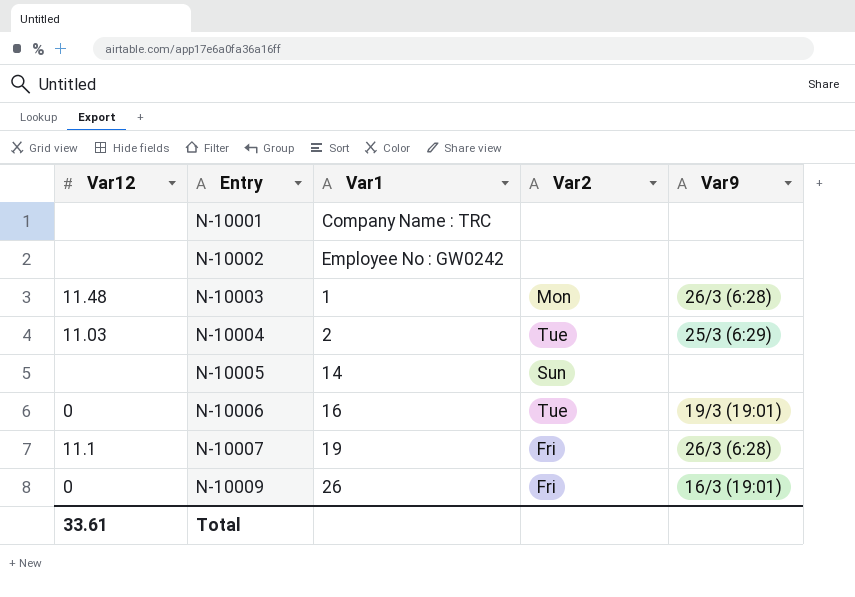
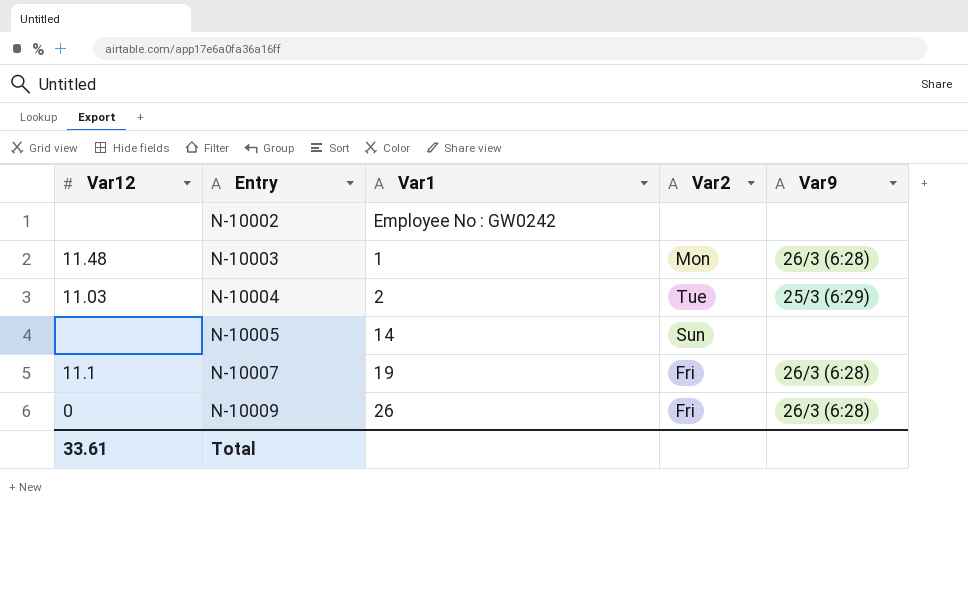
row N-10001: none | Company Name : TRC | none | none -> none
row N-10006: 0 | 16 | Tue | 19/3 (19:01) -> none
N-10009 | Var9: 16/3 (19:01) -> 26/3 (6:28)

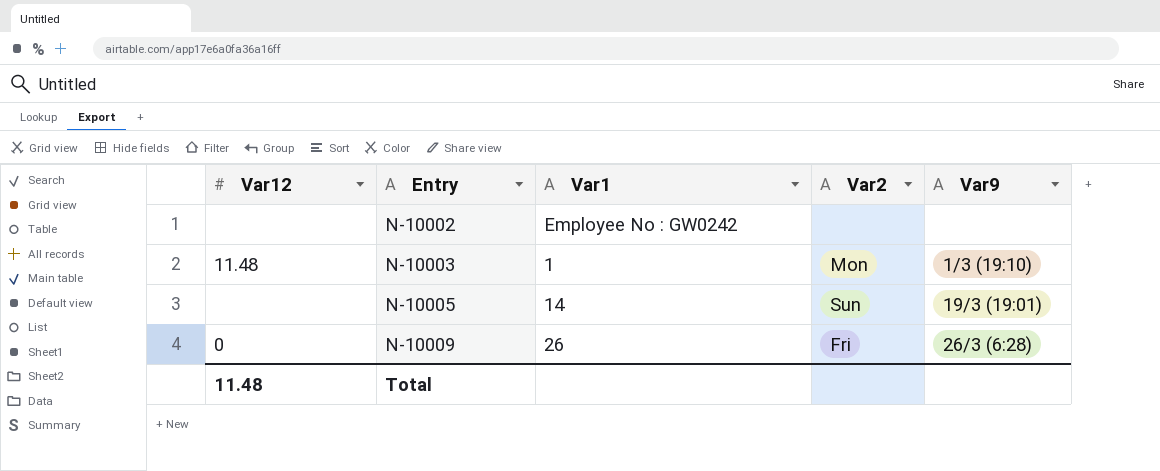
row N-10004: 11.03 | 2 | Tue | 25/3 (6:29) -> none
row N-10007: 11.1 | 19 | Fri | 26/3 (6:28) -> none
N-10003 | Var9: 26/3 (6:28) -> 1/3 (19:10)
N-10005 | Var9: none -> 19/3 (19:01)
Total | Var12: 33.61 -> 11.48

